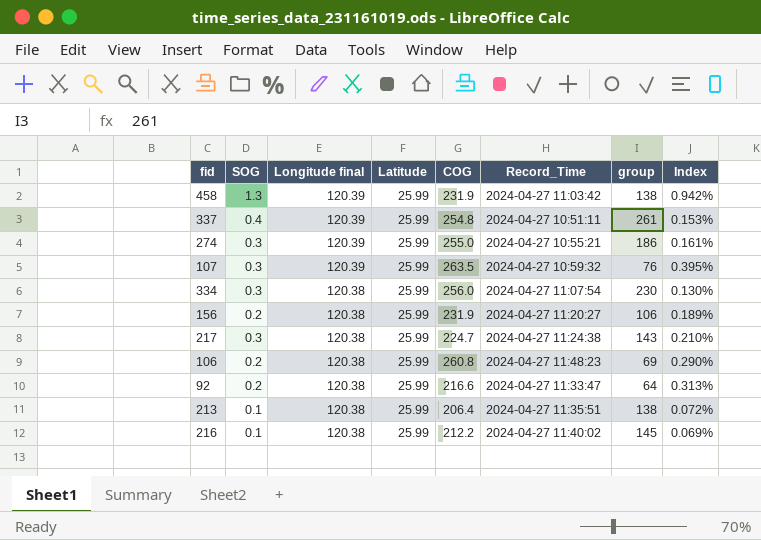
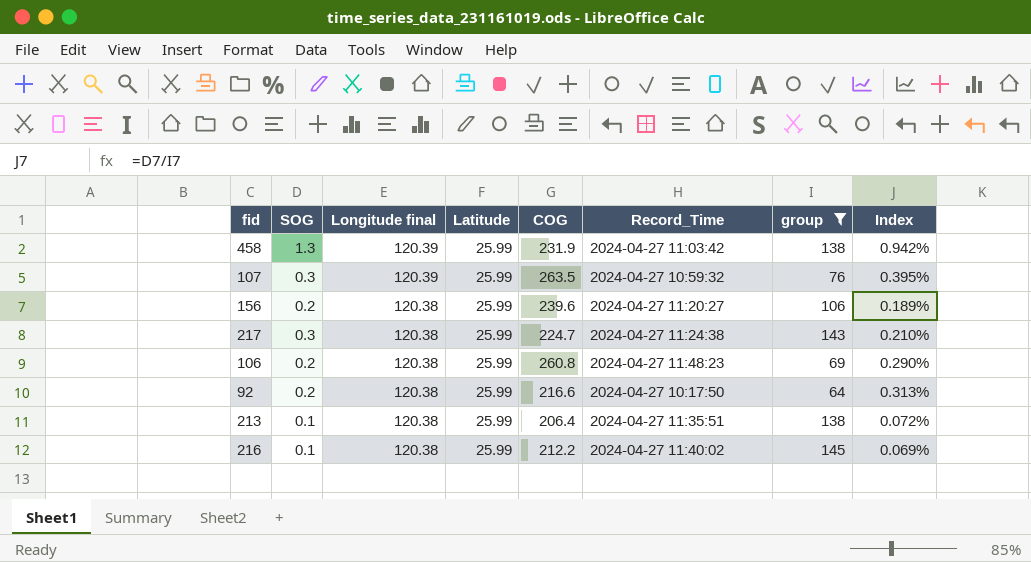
filter: none -> group <= 145
156 | COG: 231.9 -> 239.6
92 | Record_Time: 2024-04-27 11:33:47 -> 2024-04-27 10:17:50

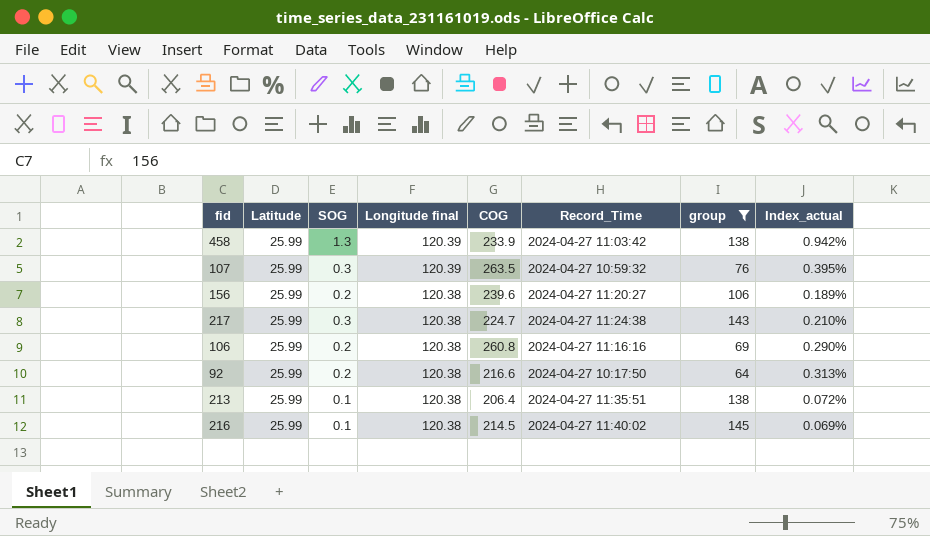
column Latitude | position: 4 -> 2
column name: Index -> Index_actual
458 | COG: 231.9 -> 233.9
106 | Record_Time: 2024-04-27 11:48:23 -> 2024-04-27 11:16:16
216 | COG: 212.2 -> 214.5

